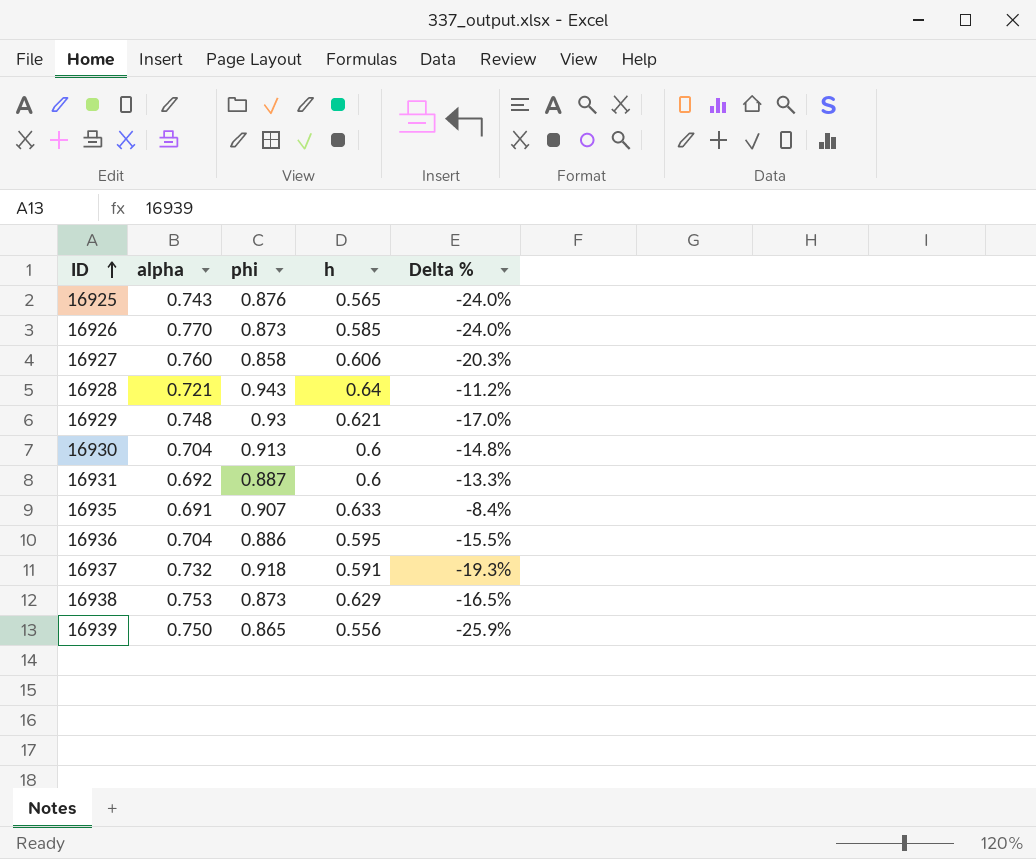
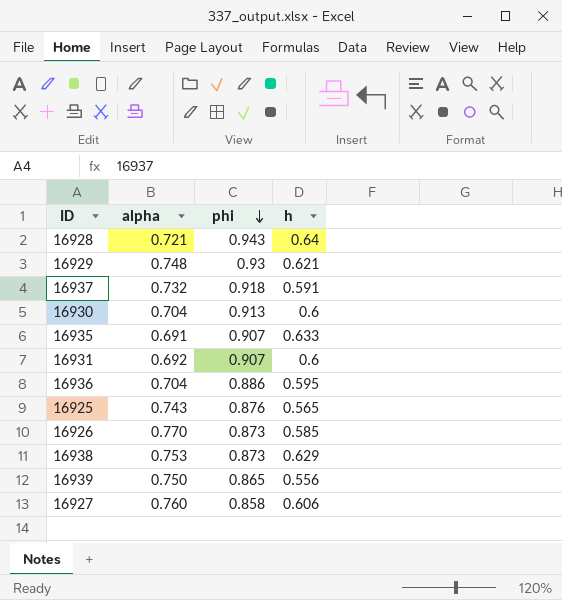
row order: ID ascending -> phi descending
column Delta % | formula: ([h] - [alpha]) / [alpha] -> none
16931 | phi: 0.887 -> 0.907

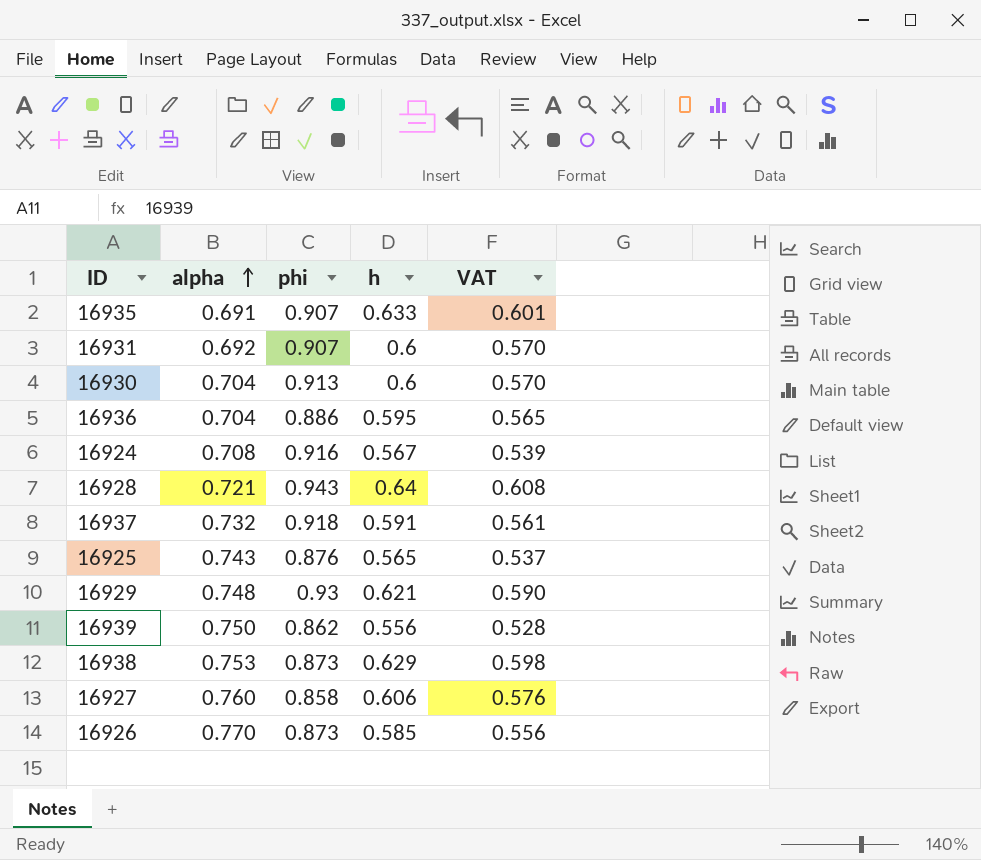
row order: phi descending -> alpha ascending
column VAT | formula: none -> [h] * 0.95
row 16924: none -> 0.708 | 0.916 | 0.567 | 0.539
16939 | phi: 0.865 -> 0.862

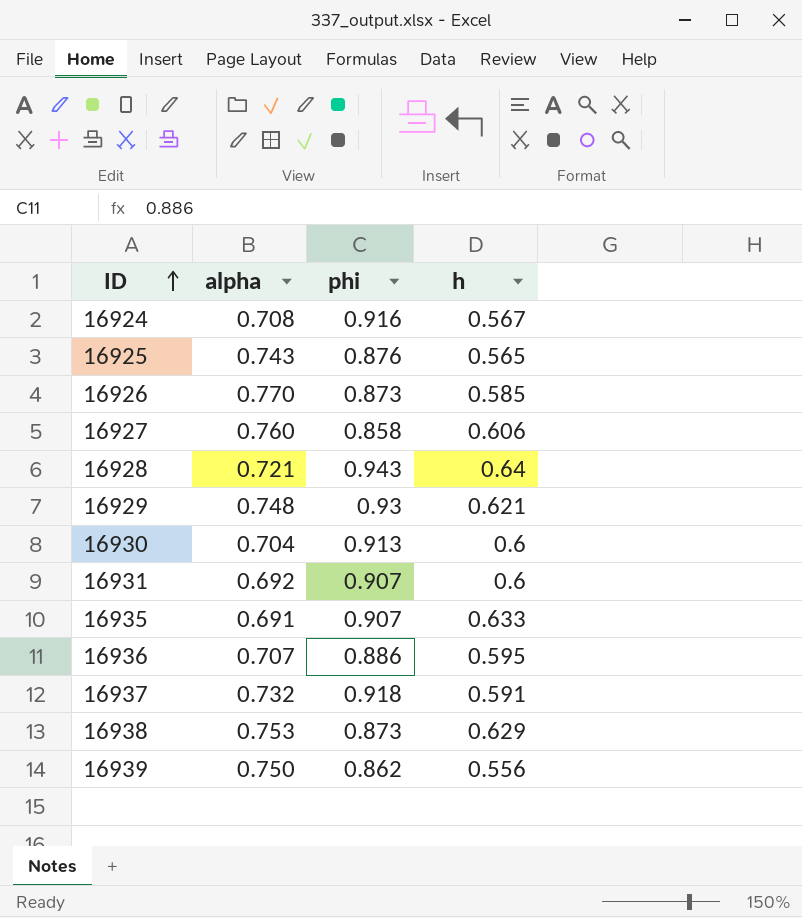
row order: alpha ascending -> ID ascending
column VAT | formula: [h] * 0.95 -> none
16936 | alpha: 0.704 -> 0.707

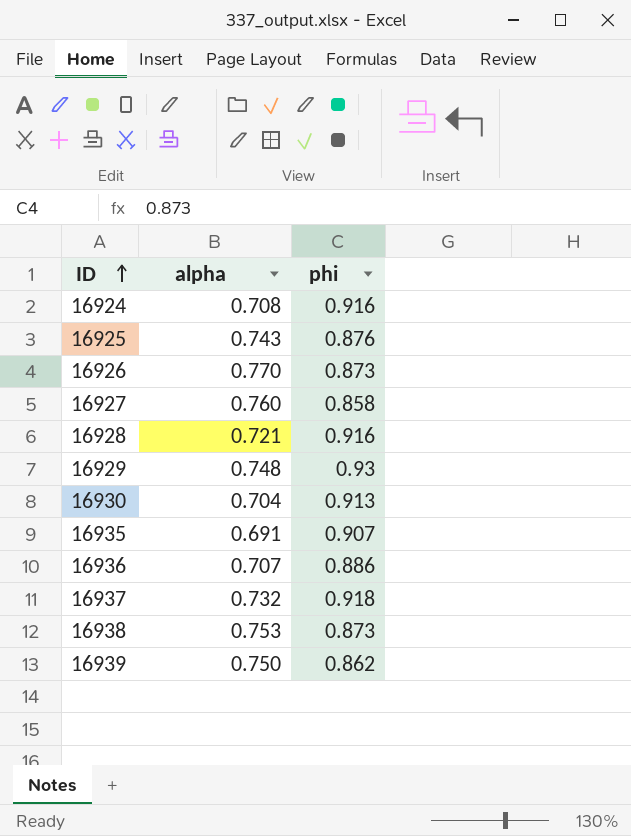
column h | position: 4 -> none
row 16931: 0.692 | 0.907 | 0.6 -> none
16928 | phi: 0.943 -> 0.916

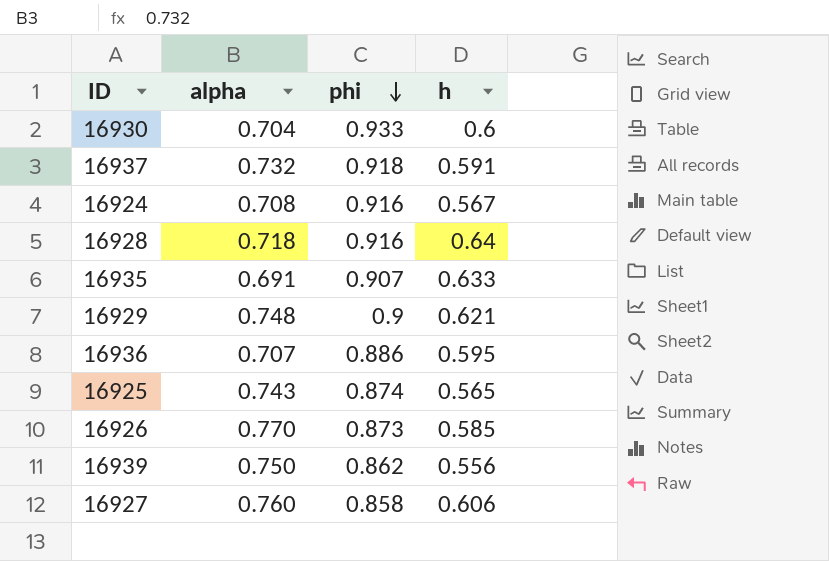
row order: ID ascending -> phi descending
column h | position: none -> 4
row 16938: 0.753 | 0.873 -> none
16930 | phi: 0.913 -> 0.933
16928 | alpha: 0.721 -> 0.718
16929 | phi: 0.93 -> 0.9
16925 | phi: 0.876 -> 0.874

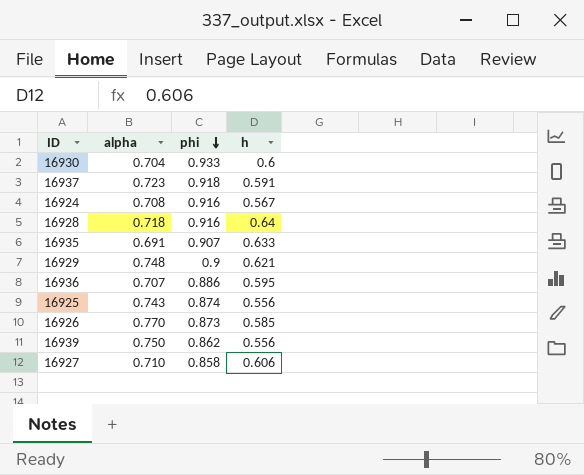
16937 | alpha: 0.732 -> 0.723
16925 | h: 0.565 -> 0.556
16927 | alpha: 0.760 -> 0.710

